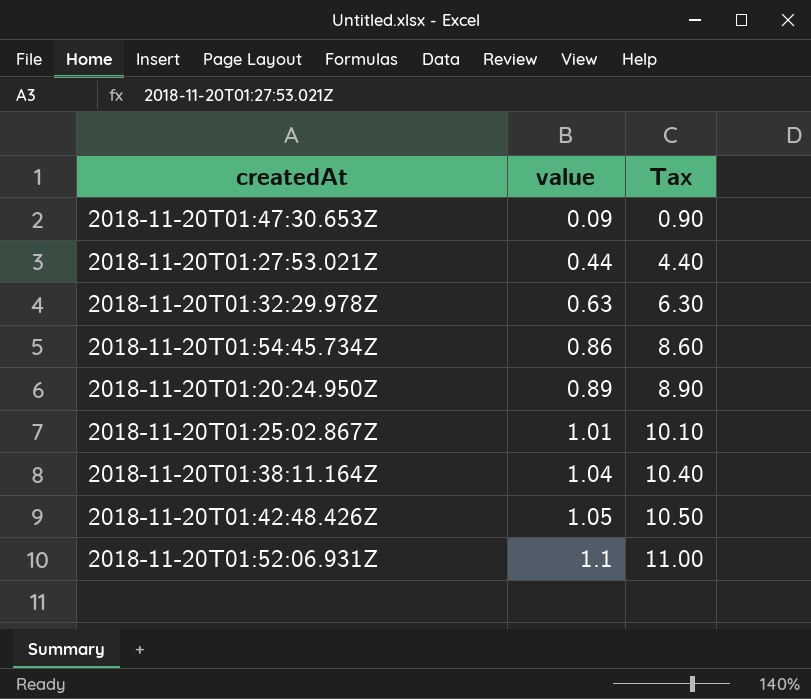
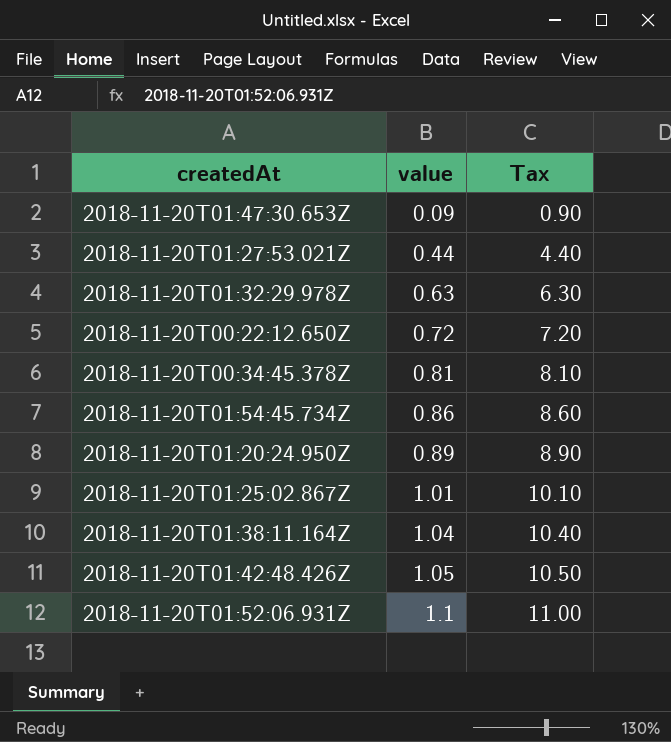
row 2018-11-20T00:22:12.650Z: none -> 0.72 | 7.20
row 2018-11-20T00:34:45.378Z: none -> 0.81 | 8.10

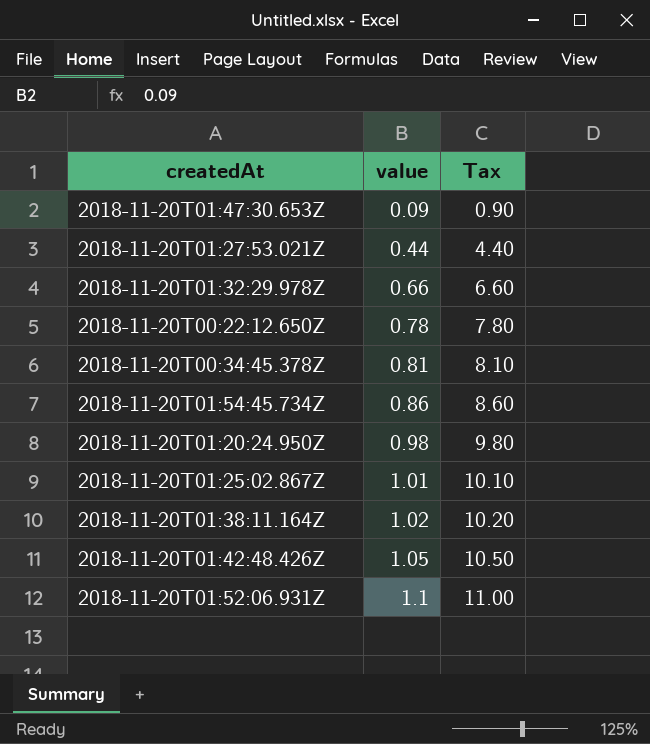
2018-11-20T01:32:29.978Z | value: 0.63 -> 0.66
2018-11-20T01:32:29.978Z | Tax: 6.30 -> 6.60
2018-11-20T00:22:12.650Z | value: 0.72 -> 0.78
2018-11-20T00:22:12.650Z | Tax: 7.20 -> 7.80
2018-11-20T01:20:24.950Z | value: 0.89 -> 0.98
2018-11-20T01:20:24.950Z | Tax: 8.90 -> 9.80
2018-11-20T01:38:11.164Z | value: 1.04 -> 1.02
2018-11-20T01:38:11.164Z | Tax: 10.40 -> 10.20

